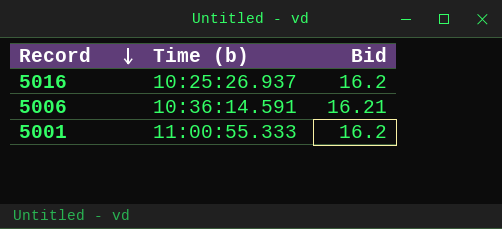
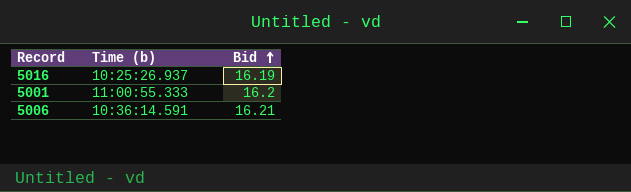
row order: Record descending -> Bid ascending
5016 | Bid: 16.2 -> 16.19

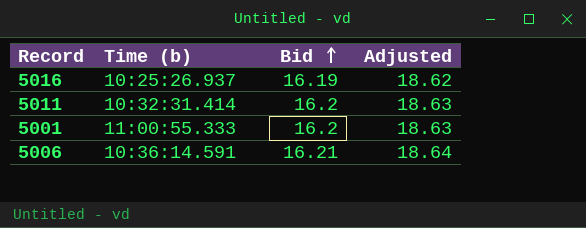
column Adjusted | formula: none -> [Bid] * 1.15
row 5011: none -> 10:32:31.414 | 16.2 | 18.63

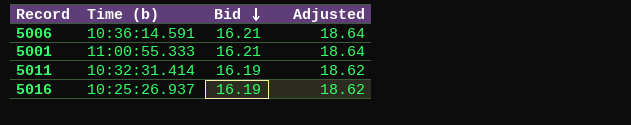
row order: Bid ascending -> Bid descending
5001 | Bid: 16.2 -> 16.21
5001 | Adjusted: 18.63 -> 18.64
5011 | Bid: 16.2 -> 16.19
5011 | Adjusted: 18.63 -> 18.62

